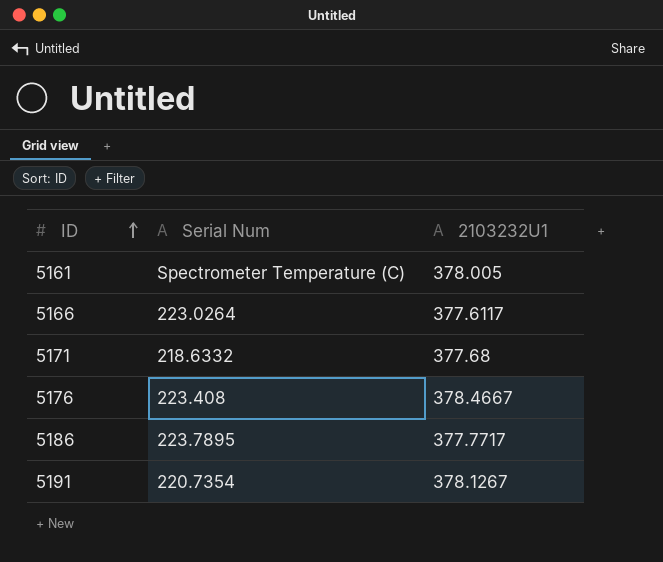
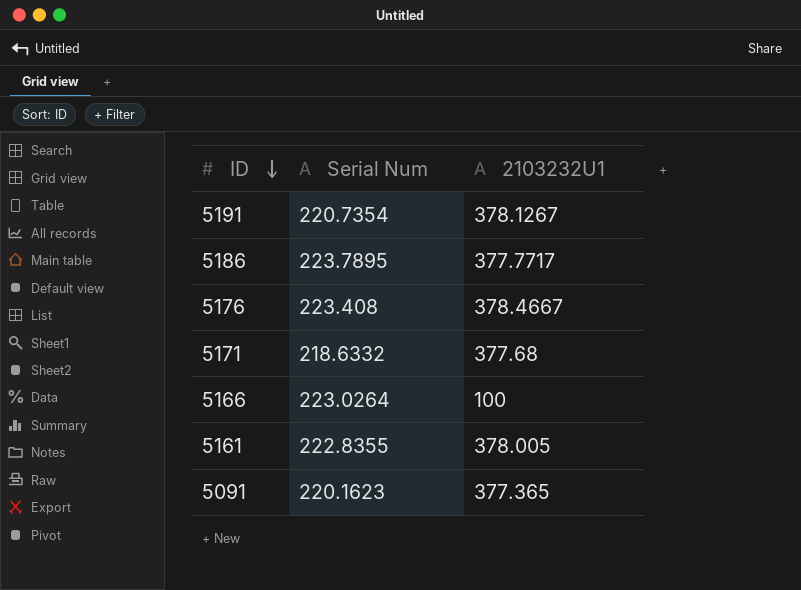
row order: ID ascending -> ID descending
5166 | 2103232U1: 377.6117 -> 100
5161 | Serial Num: Spectrometer Temperature (C) -> 222.8355
row 5091: none -> 220.1623 | 377.365

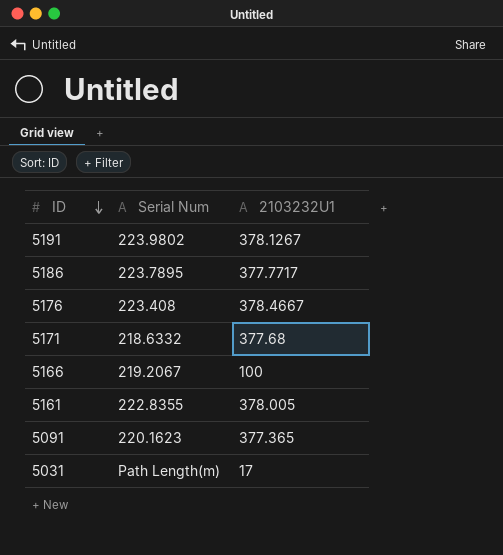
5191 | Serial Num: 220.7354 -> 223.9802
5166 | Serial Num: 223.0264 -> 219.2067
row 5031: none -> Path Length(m) | 17

